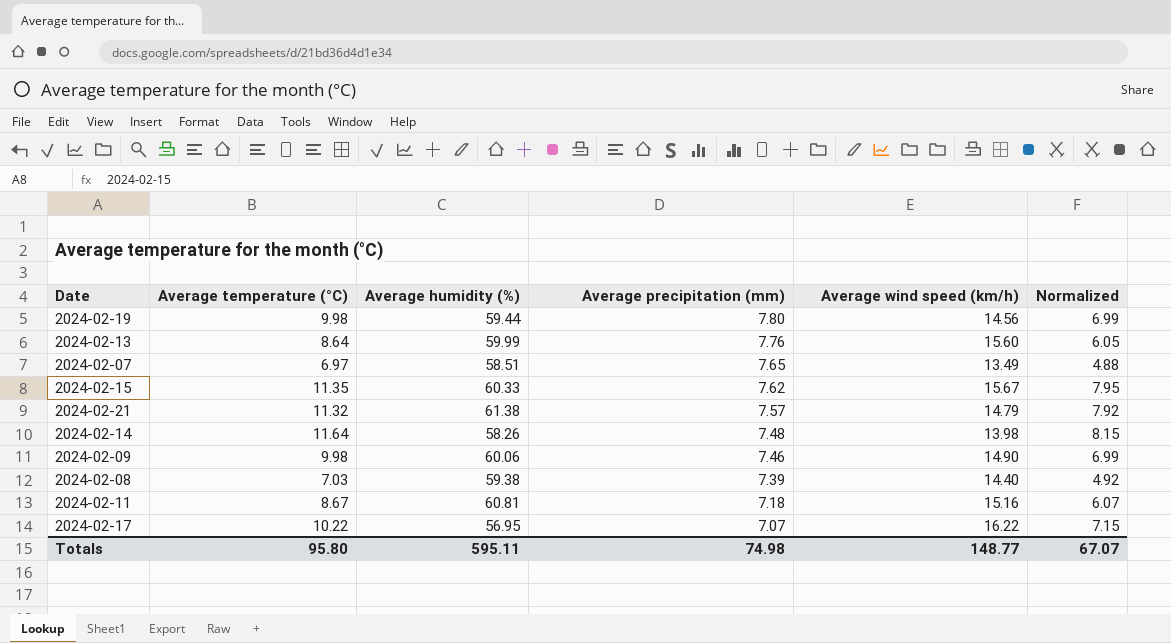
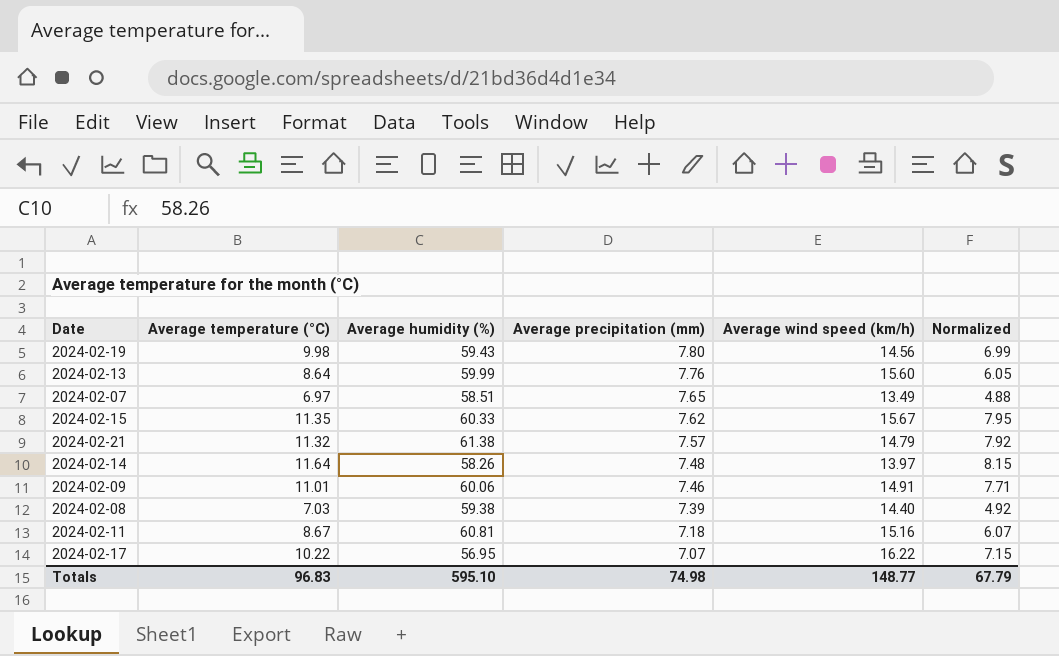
2024-02-19 | Average humidity (%): 59.44 -> 59.43
2024-02-14 | Average wind speed (km/h): 13.98 -> 13.97
2024-02-09 | Average temperature (°C): 9.98 -> 11.01
2024-02-09 | Average wind speed (km/h): 14.90 -> 14.91
2024-02-09 | Normalized: 6.99 -> 7.71
Totals | Average temperature (°C): 95.80 -> 96.83
Totals | Average humidity (%): 595.11 -> 595.10
Totals | Normalized: 67.07 -> 67.79

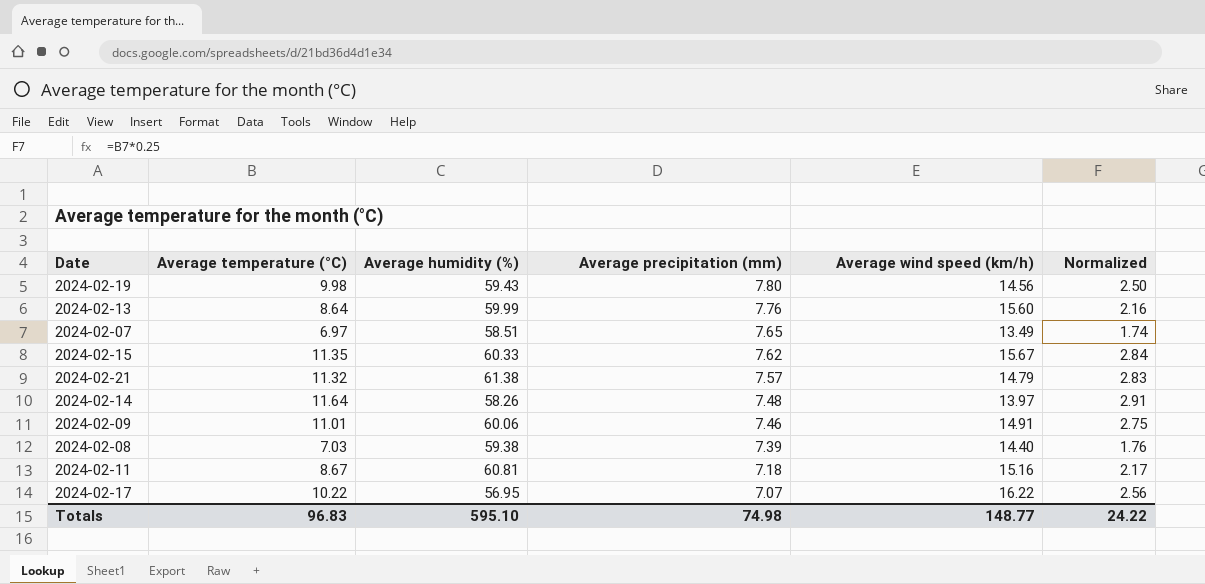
column Normalized | formula: [Average temperature (°C)] * 0.7 -> [Average temperature (°C)] * 0.25
Totals | Normalized: 67.79 -> 24.22

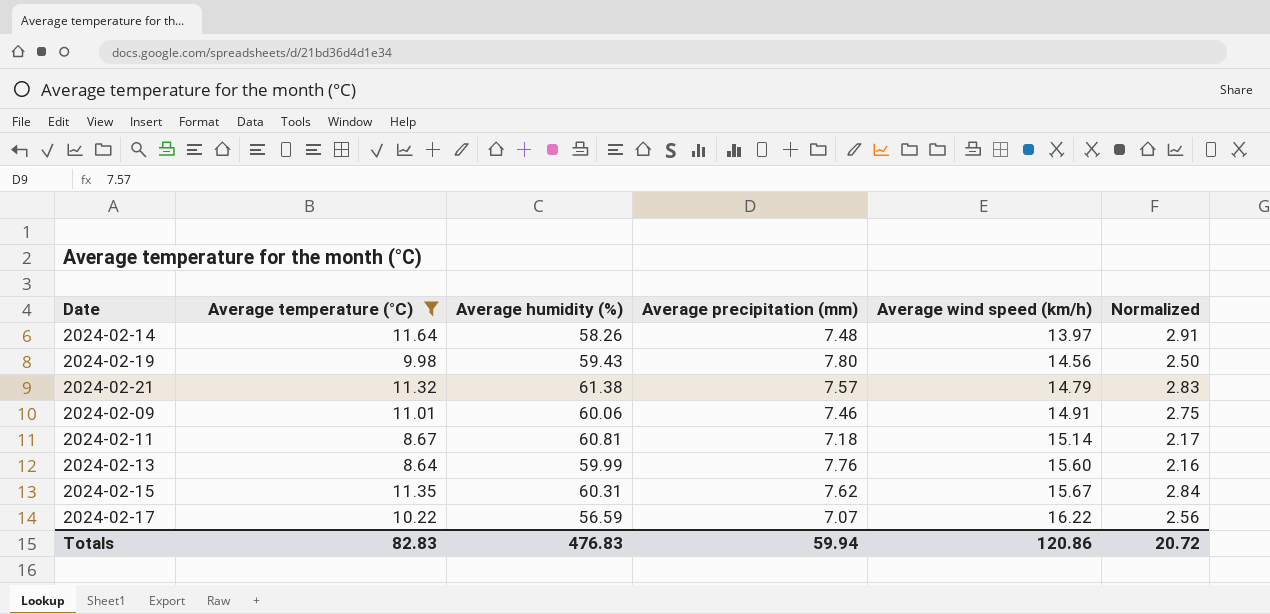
filter: none -> Average temperature (°C) >= 8.64
row order: Average precipitation (mm) descending -> Average wind speed (km/h) ascending
2024-02-11 | Average wind speed (km/h): 15.16 -> 15.14
2024-02-15 | Average humidity (%): 60.33 -> 60.31
2024-02-17 | Average humidity (%): 56.95 -> 56.59
Totals | Average temperature (°C): 96.83 -> 82.83
Totals | Average humidity (%): 595.10 -> 476.83
Totals | Average precipitation (mm): 74.98 -> 59.94
Totals | Average wind speed (km/h): 148.77 -> 120.86
Totals | Normalized: 24.22 -> 20.72

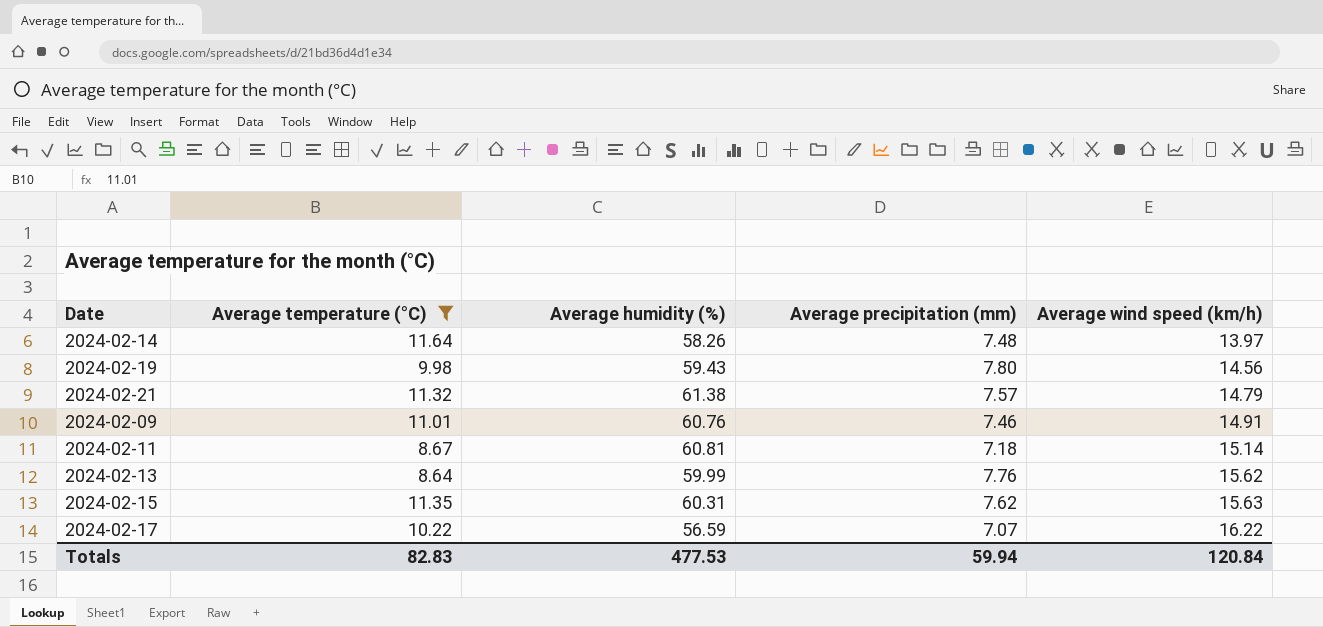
column Normalized | formula: [Average temperature (°C)] * 0.25 -> none
2024-02-09 | Average humidity (%): 60.06 -> 60.76
2024-02-13 | Average wind speed (km/h): 15.60 -> 15.62
2024-02-15 | Average wind speed (km/h): 15.67 -> 15.63
Totals | Average humidity (%): 476.83 -> 477.53
Totals | Average wind speed (km/h): 120.86 -> 120.84

